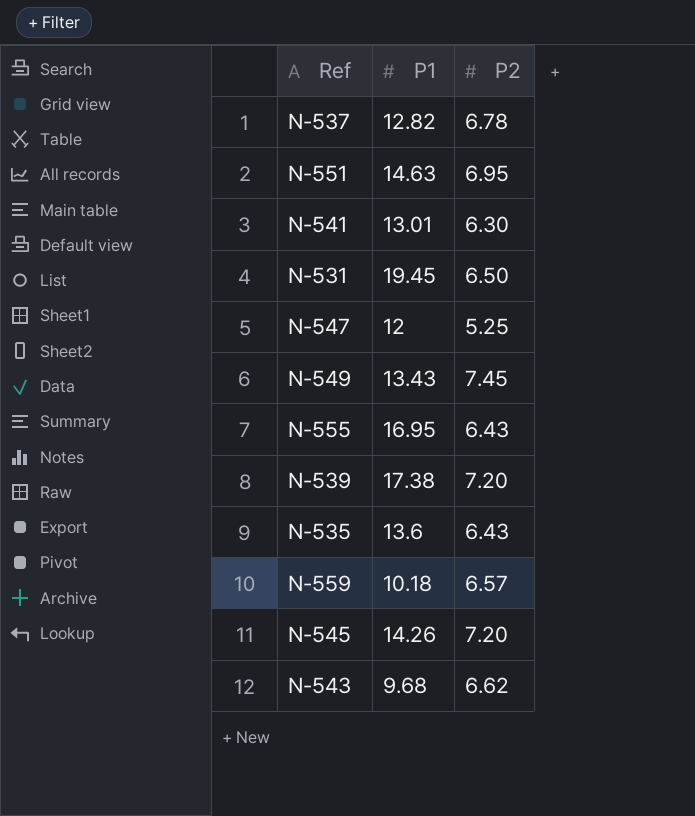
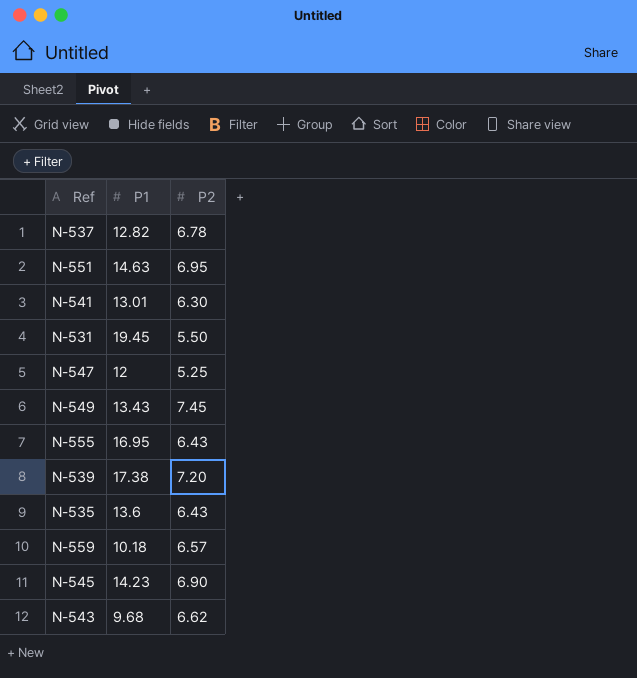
N-531 | P2: 6.50 -> 5.50
N-545 | P1: 14.26 -> 14.23
N-545 | P2: 7.20 -> 6.90

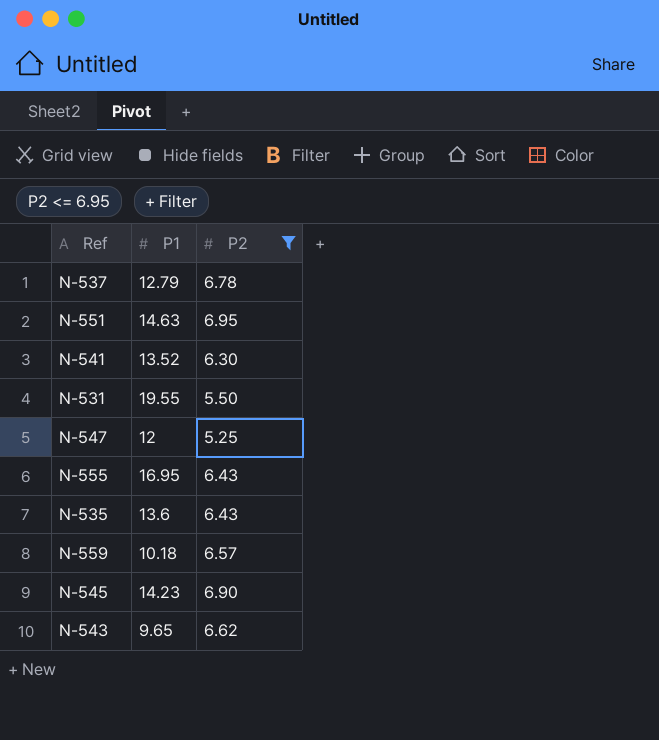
filter: none -> P2 <= 6.95
N-537 | P1: 12.82 -> 12.79
N-541 | P1: 13.01 -> 13.52
N-531 | P1: 19.45 -> 19.55
N-543 | P1: 9.68 -> 9.65

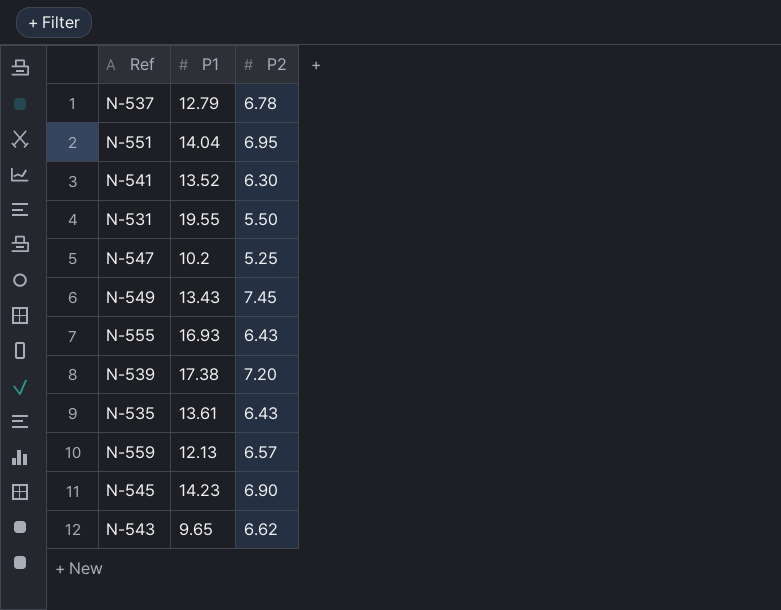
filter: P2 <= 6.95 -> none
N-551 | P1: 14.63 -> 14.04
N-547 | P1: 12 -> 10.2
N-555 | P1: 16.95 -> 16.93
N-535 | P1: 13.6 -> 13.61
N-559 | P1: 10.18 -> 12.13

